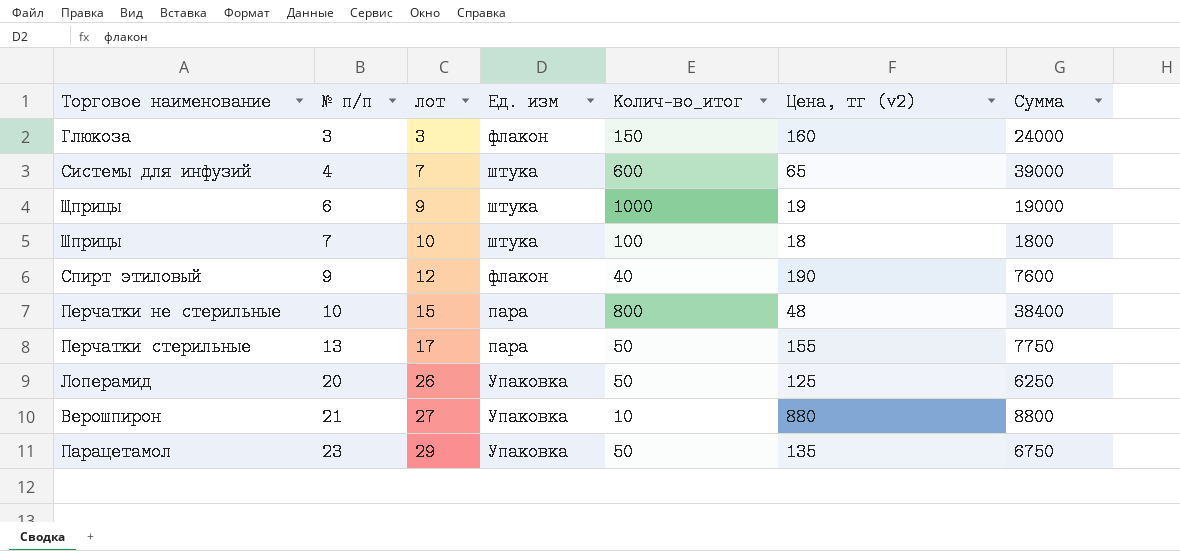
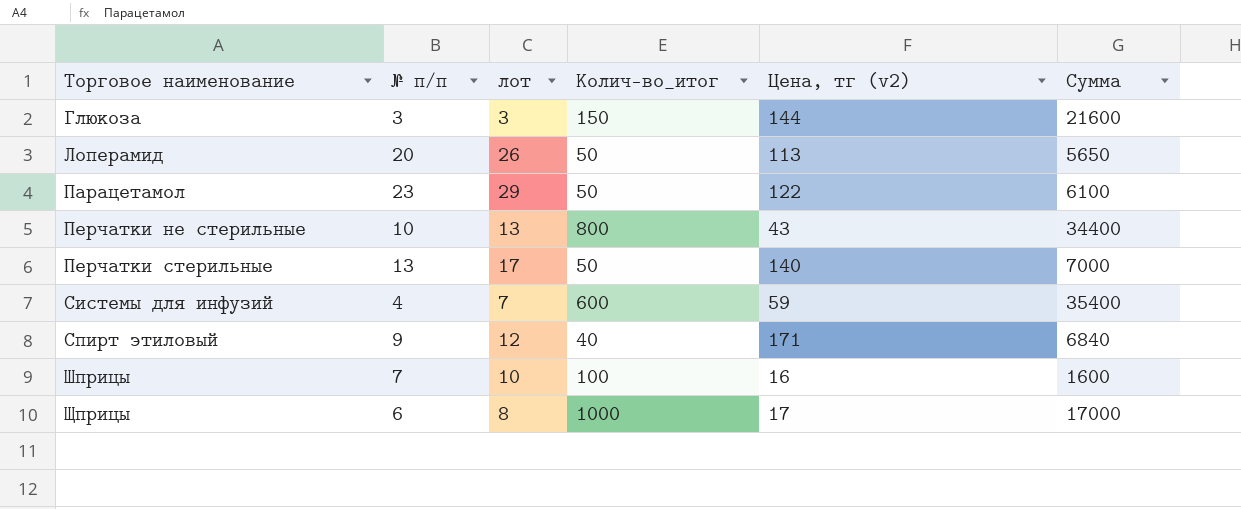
row order: № п/п ascending -> Торговое наименование ascending
column Ед. изм | position: 4 -> none
row Верошпирон: 21 | 27 | Упаковка | 10 | 880 | 8800 -> none
Глюкоза | Цена, тг (v2): 160 -> 144
Глюкоза | Сумма: 24000 -> 21600
Лоперамид | Цена, тг (v2): 125 -> 113
Лоперамид | Сумма: 6250 -> 5650
Парацетамол | Цена, тг (v2): 135 -> 122
Парацетамол | Сумма: 6750 -> 6100
Перчатки не стерильные | лот: 15 -> 13
Перчатки не стерильные | Цена, тг (v2): 48 -> 43
Перчатки не стерильные | Сумма: 38400 -> 34400
Перчатки стерильные | Цена, тг (v2): 155 -> 140
Перчатки стерильные | Сумма: 7750 -> 7000
Системы для инфузий | Цена, тг (v2): 65 -> 59
Системы для инфузий | Сумма: 39000 -> 35400
Спирт этиловый | Цена, тг (v2): 190 -> 171
Спирт этиловый | Сумма: 7600 -> 6840
Шприцы | Цена, тг (v2): 18 -> 16
Шприцы | Сумма: 1800 -> 1600
Щприцы | лот: 9 -> 8
Щприцы | Цена, тг (v2): 19 -> 17
Щприцы | Сумма: 19000 -> 17000

